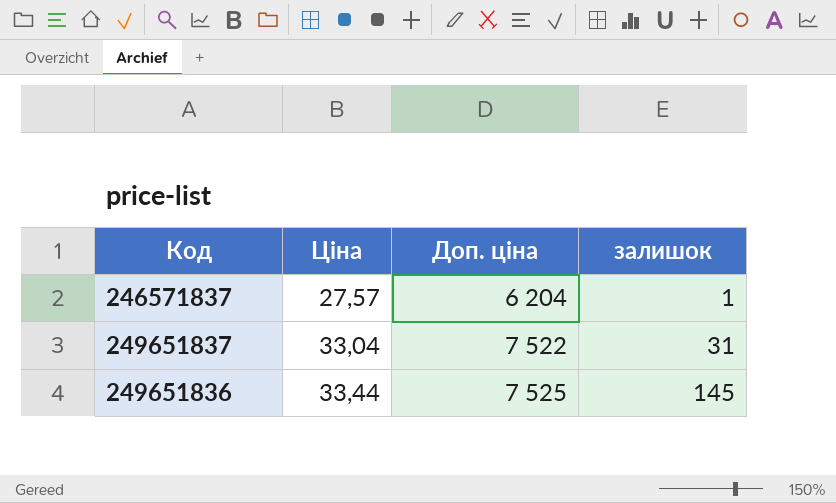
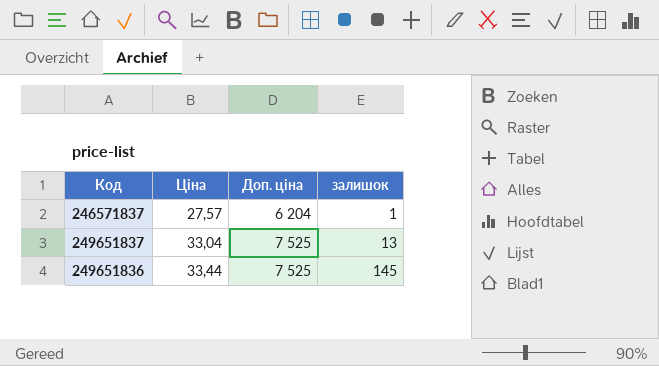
249651837 | Доп. ціна: 7 522 -> 7 525
249651837 | залишок: 31 -> 13

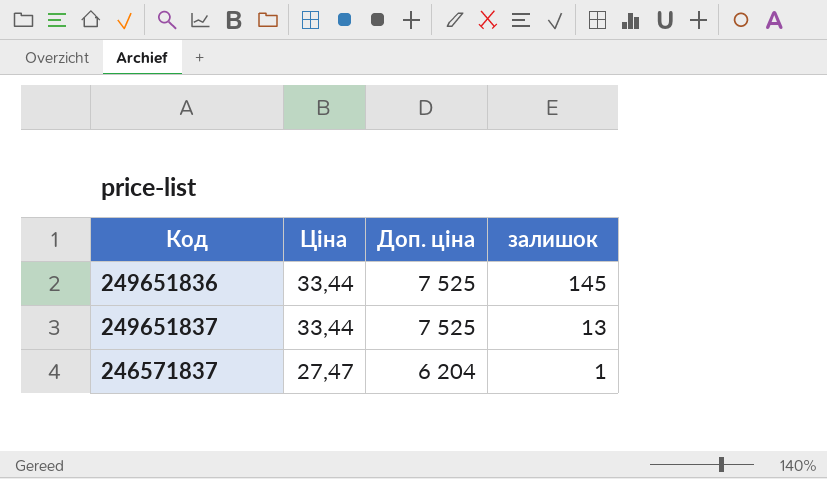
row order: Ціна ascending -> Ціна descending
249651837 | Ціна: 33,04 -> 33,44
246571837 | Ціна: 27,57 -> 27,47

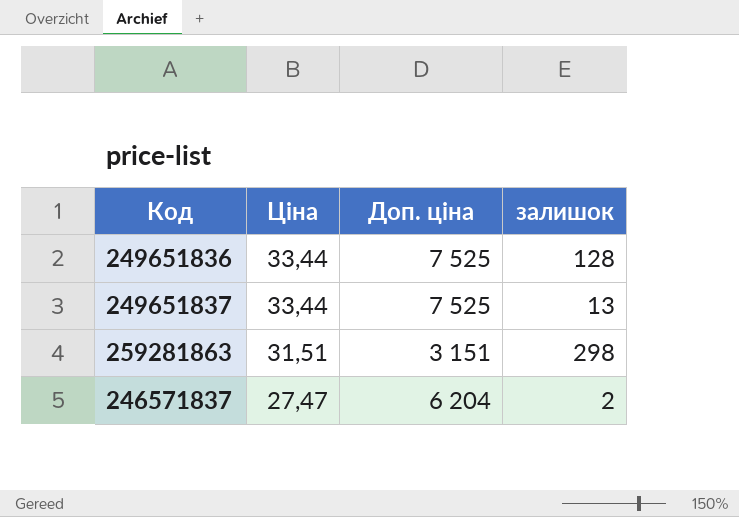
249651836 | залишок: 145 -> 128
row 259281863: none -> 31,51 | 3 151 | 298
246571837 | залишок: 1 -> 2

